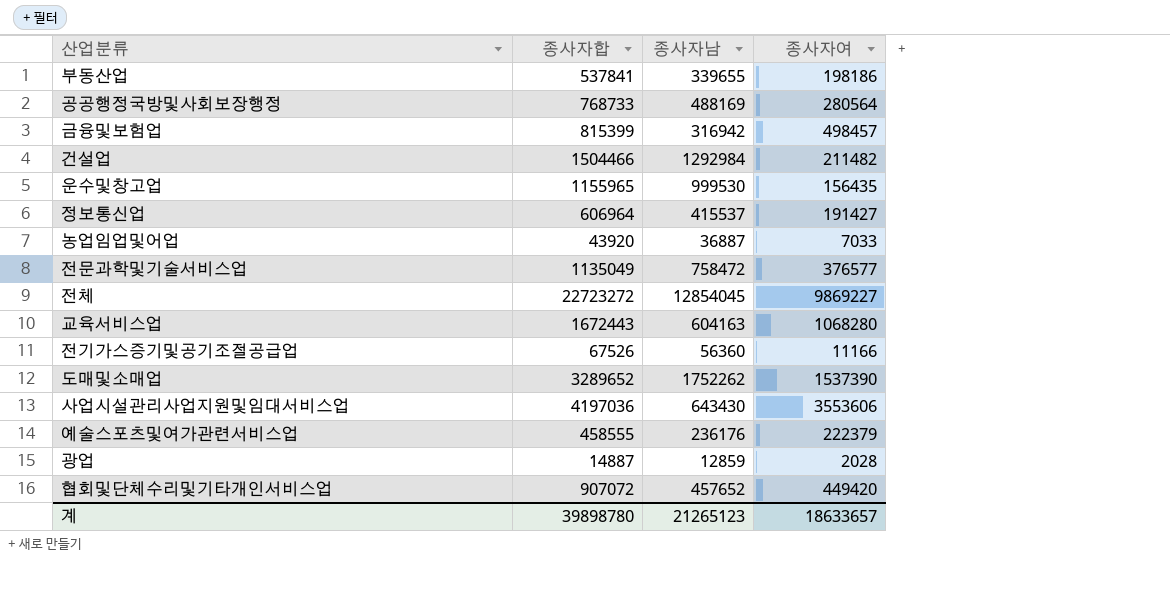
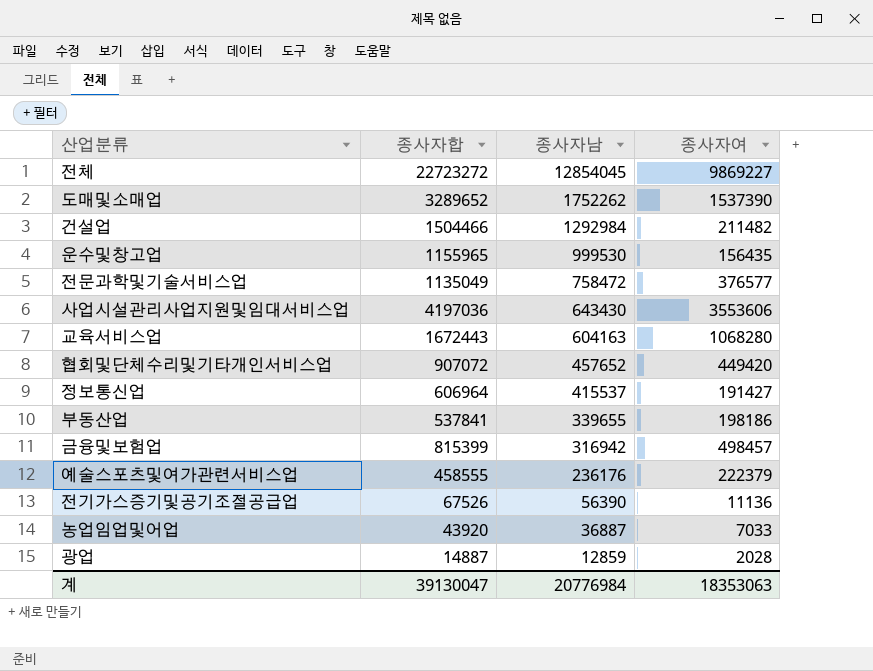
row order: none -> 종사자남 descending
row 공공행정국방및사회보장행정: 768733 | 488169 | 280564 -> none
전기가스증기및공기조절공급업 | 종사자남: 56360 -> 56390
전기가스증기및공기조절공급업 | 종사자여: 11166 -> 11136
계 | 종사자합: 39898780 -> 39130047
계 | 종사자남: 21265123 -> 20776984
계 | 종사자여: 18633657 -> 18353063

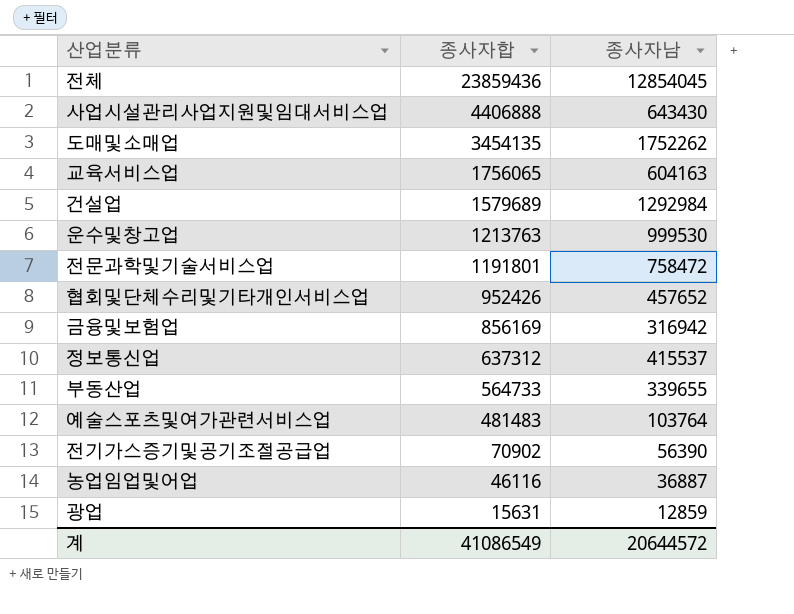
row order: 종사자남 descending -> 종사자합 descending
column 종사자여 | formula: [종사자합] - [종사자남] -> none
전체 | 종사자합: 22723272 -> 23859436
사업시설관리사업지원및임대서비스업 | 종사자합: 4197036 -> 4406888
도매및소매업 | 종사자합: 3289652 -> 3454135
교육서비스업 | 종사자합: 1672443 -> 1756065
건설업 | 종사자합: 1504466 -> 1579689
운수및창고업 | 종사자합: 1155965 -> 1213763
전문과학및기술서비스업 | 종사자합: 1135049 -> 1191801
협회및단체수리및기타개인서비스업 | 종사자합: 907072 -> 952426
금융및보험업 | 종사자합: 815399 -> 856169
정보통신업 | 종사자합: 606964 -> 637312
부동산업 | 종사자합: 537841 -> 564733
예술스포츠및여가관련서비스업 | 종사자합: 458555 -> 481483
예술스포츠및여가관련서비스업 | 종사자남: 236176 -> 103764
전기가스증기및공기조절공급업 | 종사자합: 67526 -> 70902
농업임업및어업 | 종사자합: 43920 -> 46116
광업 | 종사자합: 14887 -> 15631
계 | 종사자합: 39130047 -> 41086549
계 | 종사자남: 20776984 -> 20644572

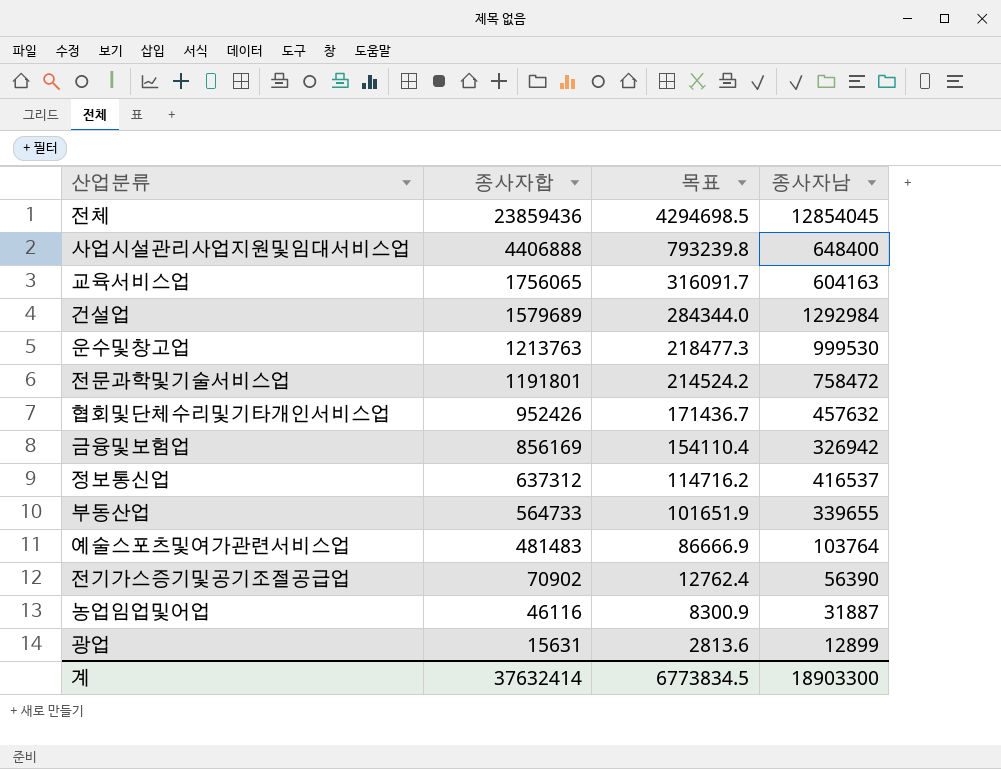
column 목표 | formula: none -> [종사자합] * 0.18
row 도매및소매업: 3454135 | 1752262 -> none
사업시설관리사업지원및임대서비스업 | 종사자남: 643430 -> 648400
협회및단체수리및기타개인서비스업 | 종사자남: 457652 -> 457632
금융및보험업 | 종사자남: 316942 -> 326942
정보통신업 | 종사자남: 415537 -> 416537
농업임업및어업 | 종사자남: 36887 -> 31887
광업 | 종사자남: 12859 -> 12899
계 | 종사자합: 41086549 -> 37632414
계 | 종사자남: 20644572 -> 18903300

